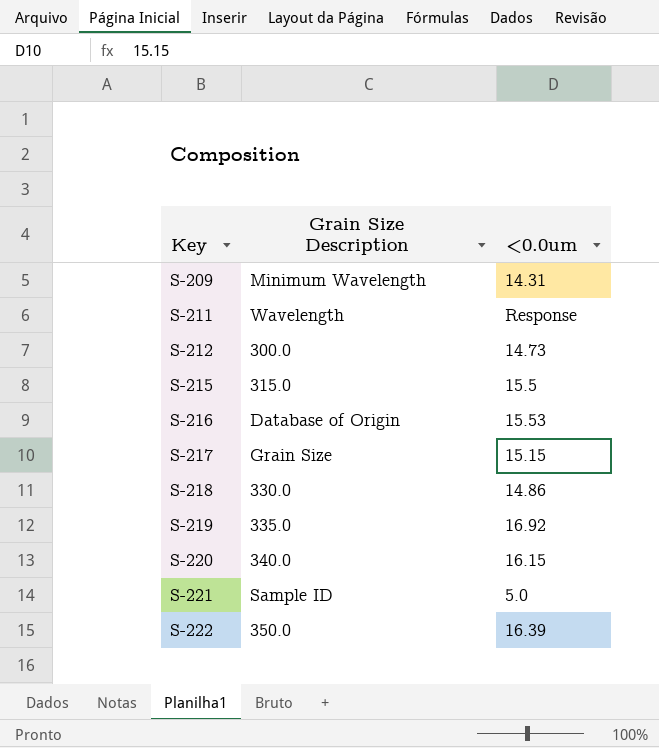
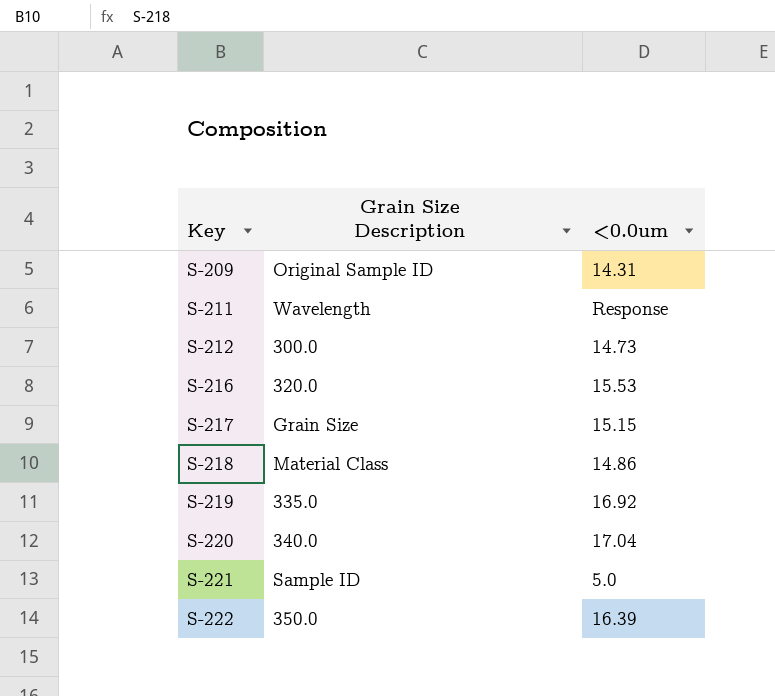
row S-215: 315.0 | 15.5 -> none
S-209 | Grain Size Description: Minimum Wavelength -> Original Sample ID
S-216 | Grain Size Description: Database of Origin -> 320.0
S-218 | Grain Size Description: 330.0 -> Material Class
S-220 | <0.0um: 16.15 -> 17.04

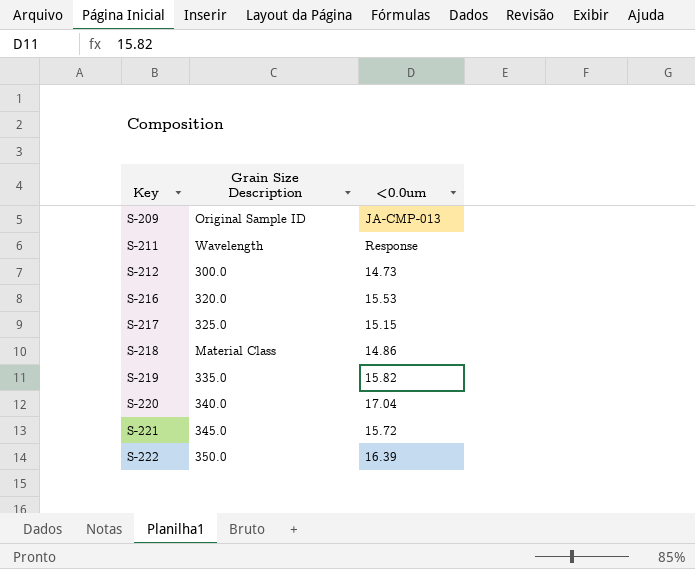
S-209 | <0.0um: 14.31 -> JA-CMP-013
S-217 | Grain Size Description: Grain Size -> 325.0
S-219 | <0.0um: 16.92 -> 15.82
S-221 | Grain Size Description: Sample ID -> 345.0
S-221 | <0.0um: 5.0 -> 15.72

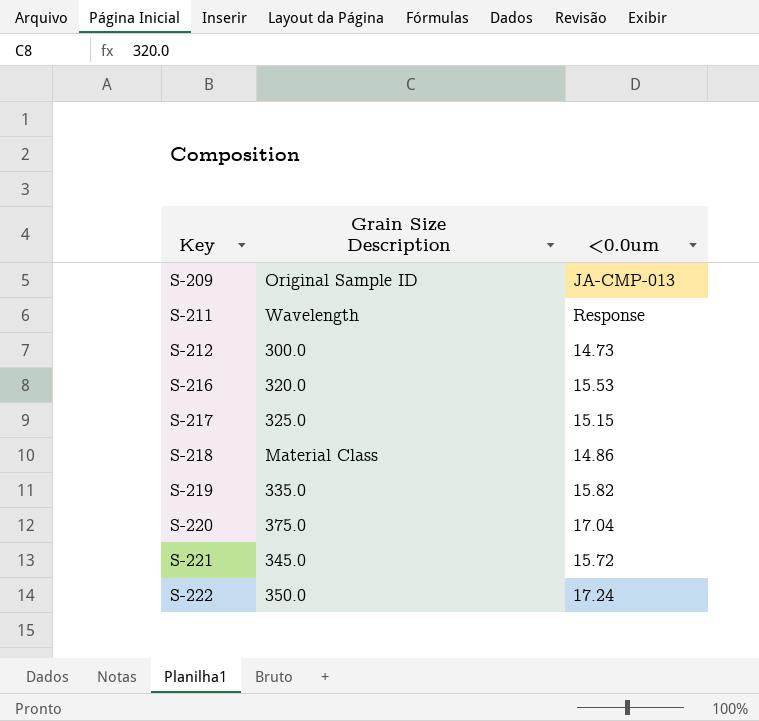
S-220 | Grain Size Description: 340.0 -> 375.0
S-222 | <0.0um: 16.39 -> 17.24

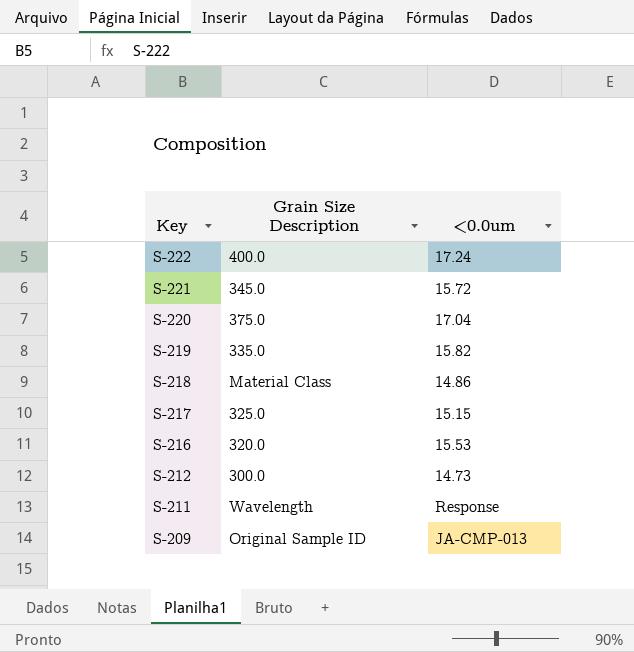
row order: Key ascending -> Key descending
S-222 | Grain Size Description: 350.0 -> 400.0

